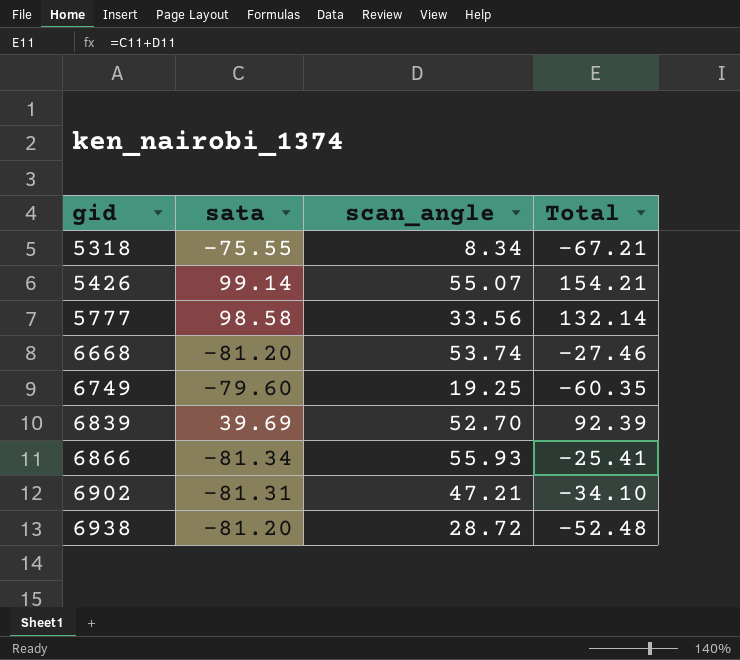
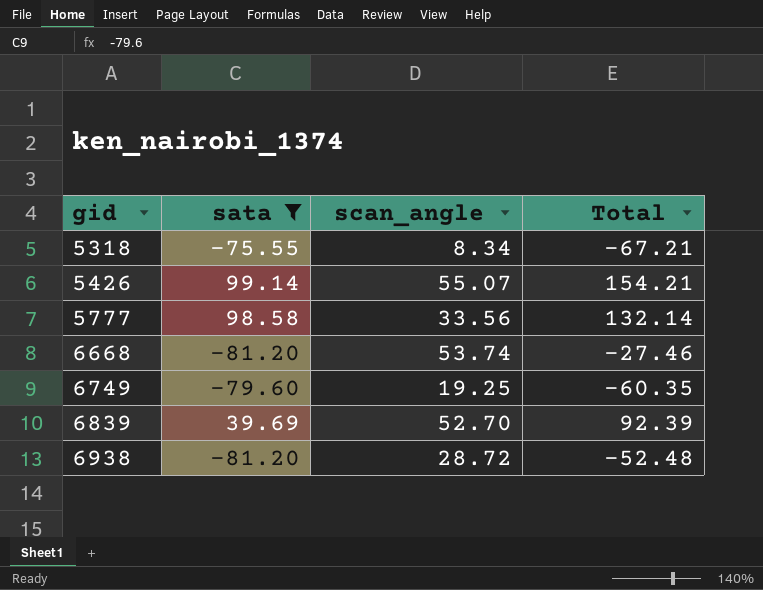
filter: none -> sata >= -81.20

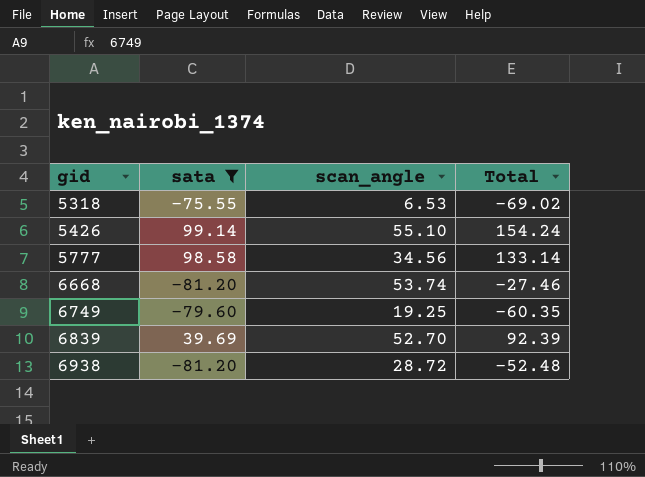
5318 | scan_angle: 8.34 -> 6.53
5318 | Total: -67.21 -> -69.02
5426 | scan_angle: 55.07 -> 55.10
5426 | Total: 154.21 -> 154.24
5777 | scan_angle: 33.56 -> 34.56
5777 | Total: 132.14 -> 133.14

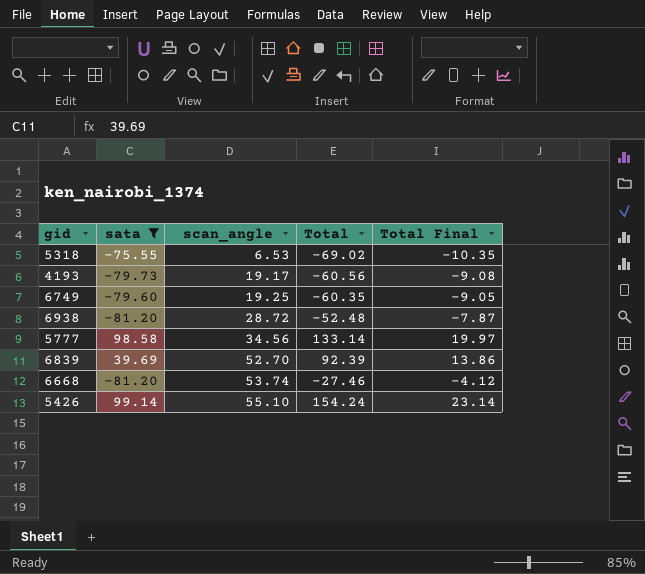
row order: gid ascending -> scan_angle ascending
column Total Final | formula: none -> [Total] * 0.15
row 4193: none -> -79.73 | 19.17 | -60.56 | -9.08

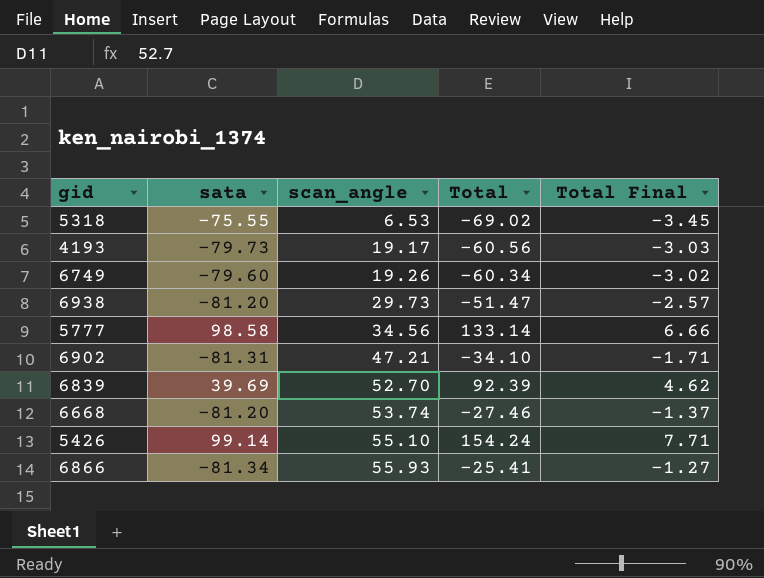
filter: sata >= -81.20 -> none
column Total Final | formula: [Total] * 0.15 -> [Total] * 0.05
6749 | scan_angle: 19.25 -> 19.26
6749 | Total: -60.35 -> -60.34
6938 | scan_angle: 28.72 -> 29.73
6938 | Total: -52.48 -> -51.47

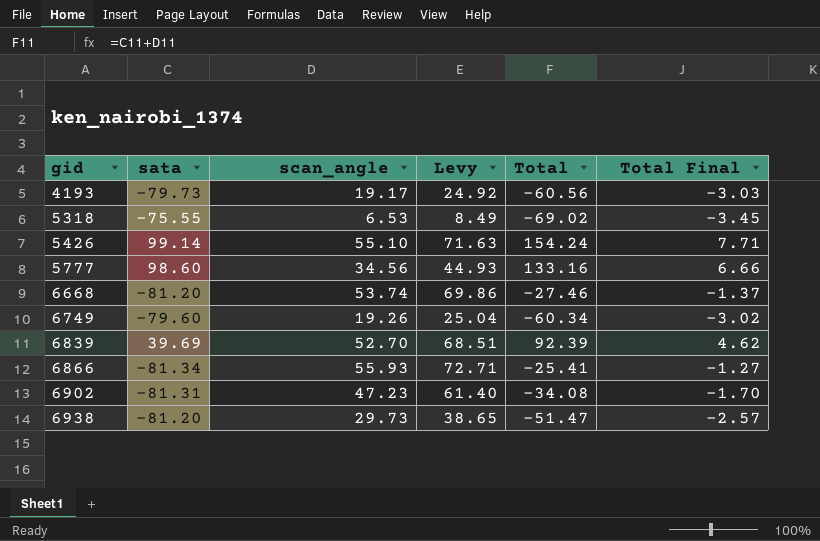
row order: scan_angle ascending -> gid ascending
column Levy | formula: none -> [scan_angle] * 1.3
5777 | sata: 98.58 -> 98.60
5777 | Total: 133.14 -> 133.16
6902 | scan_angle: 47.21 -> 47.23
6902 | Total: -34.10 -> -34.08
6902 | Total Final: -1.71 -> -1.70

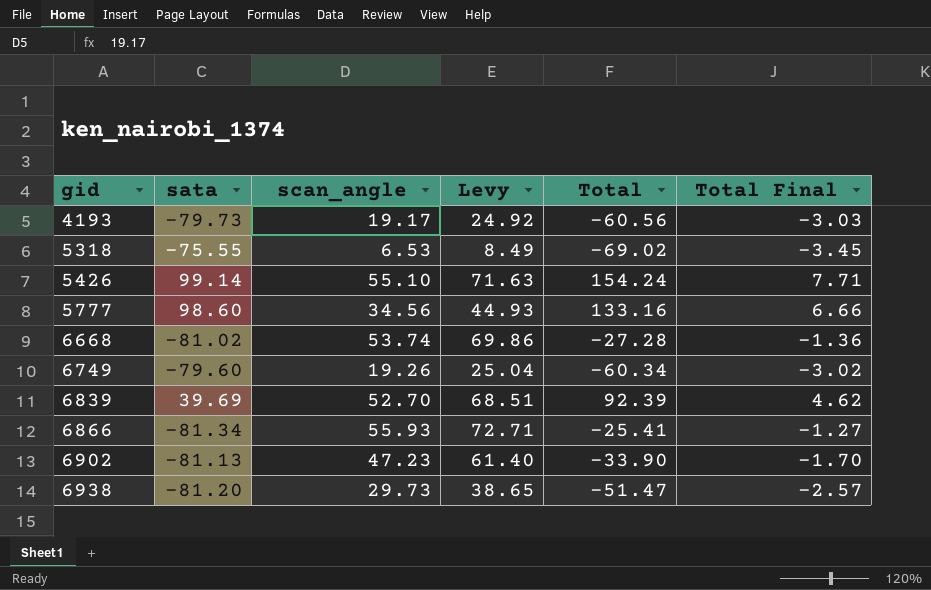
6668 | sata: -81.20 -> -81.02
6668 | Total: -27.46 -> -27.28
6668 | Total Final: -1.37 -> -1.36
6902 | sata: -81.31 -> -81.13
6902 | Total: -34.08 -> -33.90

